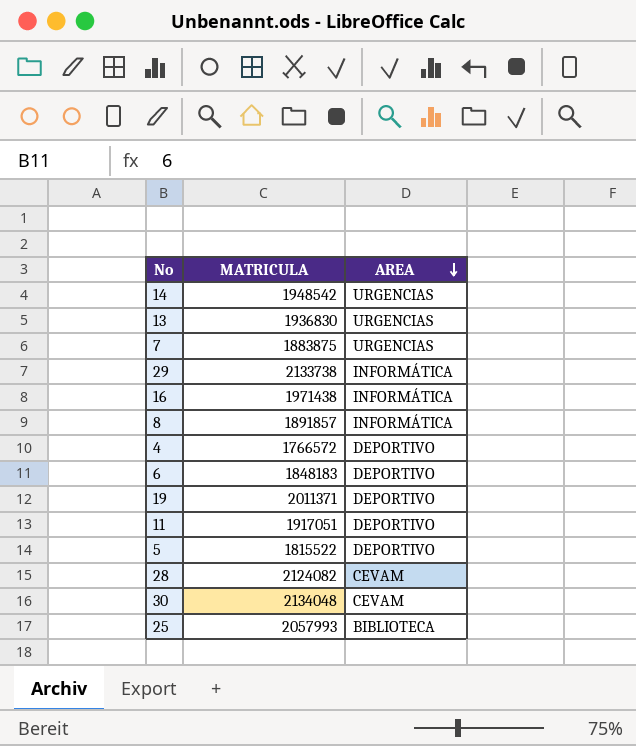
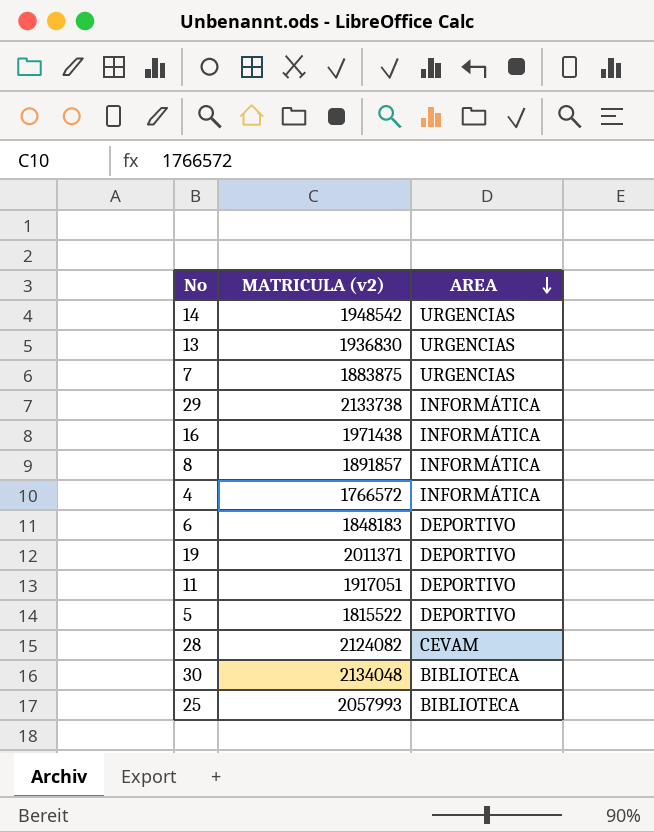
column name: MATRICULA -> MATRICULA (v2)
4 | AREA: DEPORTIVO -> INFORMÁTICA
30 | AREA: CEVAM -> BIBLIOTECA

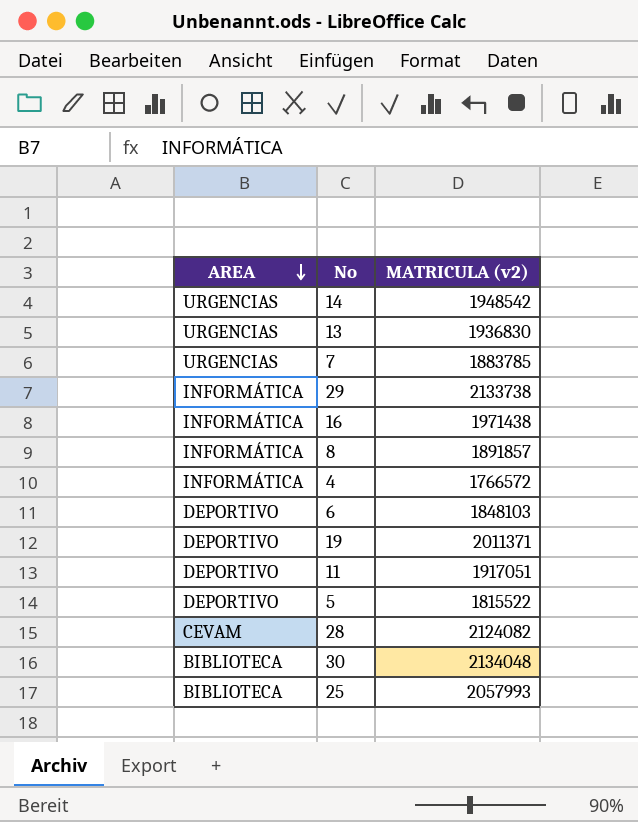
column AREA | position: 3 -> 1
7 | MATRICULA (v2): 1883875 -> 1883785
6 | MATRICULA (v2): 1848183 -> 1848103

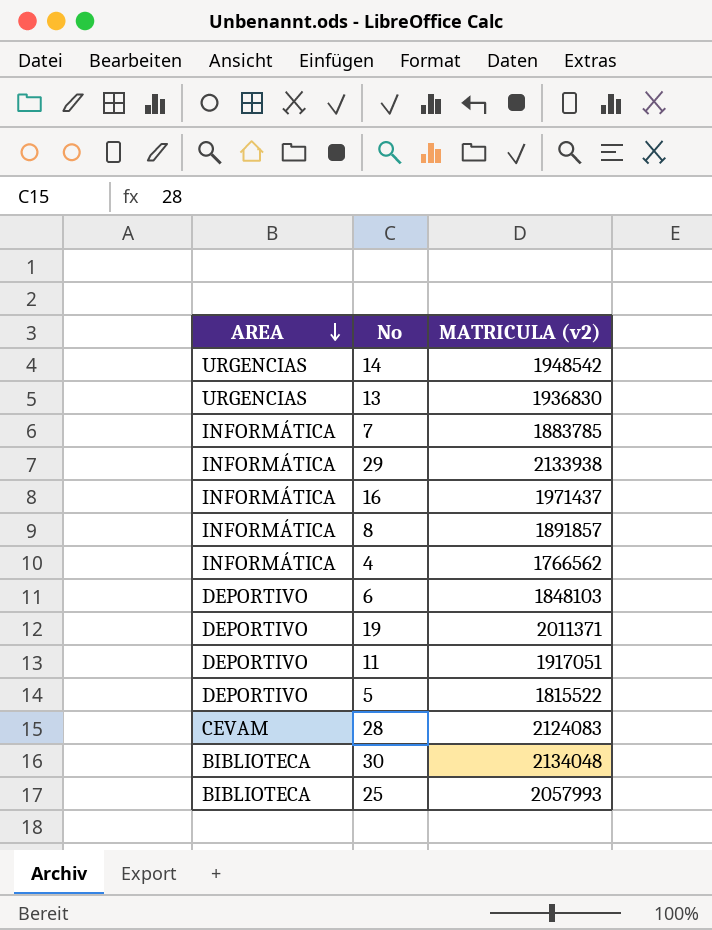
7 | AREA: URGENCIAS -> INFORMÁTICA
29 | MATRICULA (v2): 2133738 -> 2133938
16 | MATRICULA (v2): 1971438 -> 1971437
4 | MATRICULA (v2): 1766572 -> 1766562
28 | MATRICULA (v2): 2124082 -> 2124083

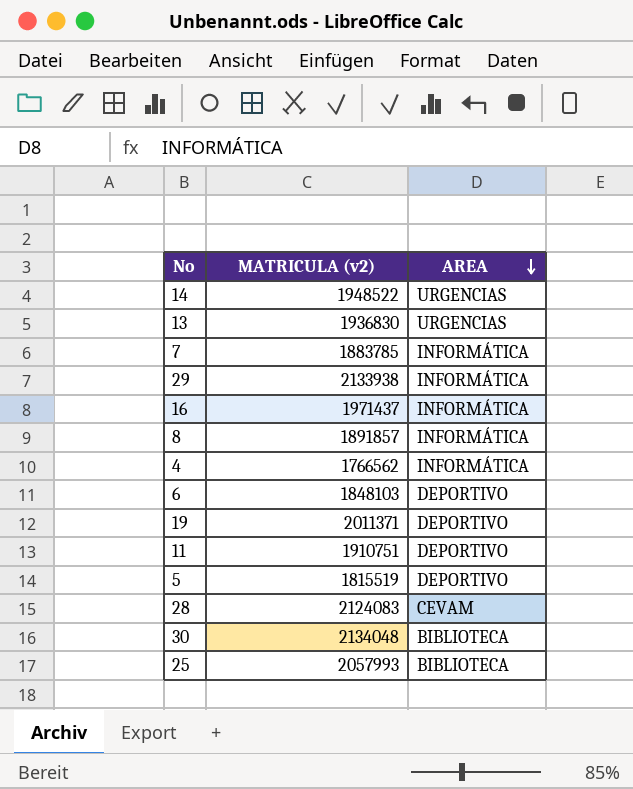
column AREA | position: 1 -> 3
14 | MATRICULA (v2): 1948542 -> 1948522
11 | MATRICULA (v2): 1917051 -> 1910751
5 | MATRICULA (v2): 1815522 -> 1815519

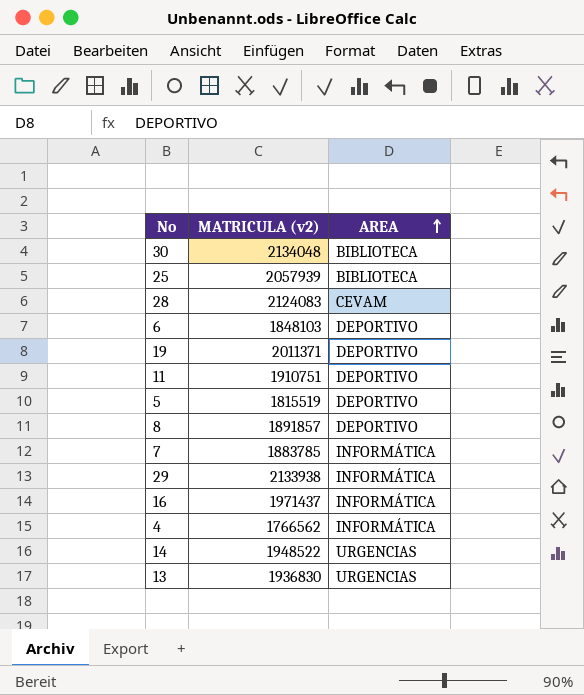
row order: AREA descending -> AREA ascending
25 | MATRICULA (v2): 2057993 -> 2057939
8 | AREA: INFORMÁTICA -> DEPORTIVO

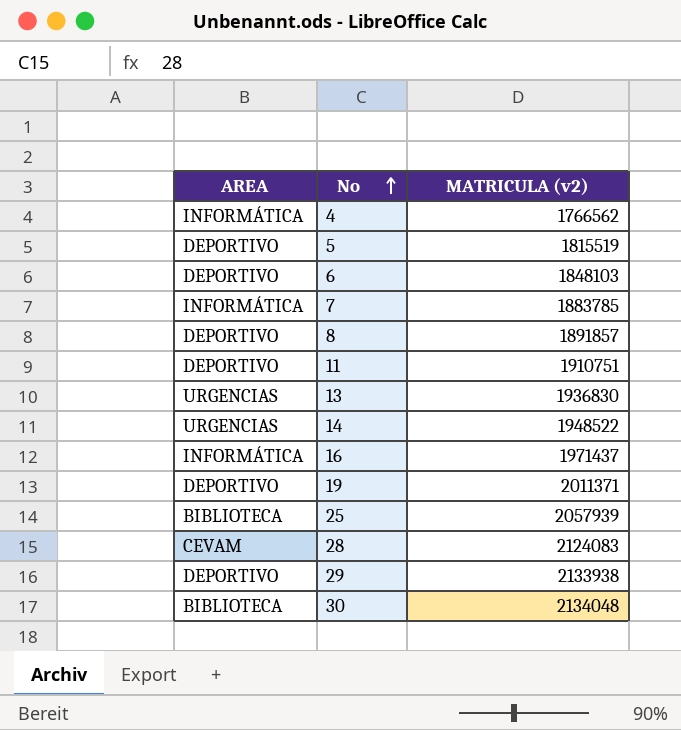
row order: AREA ascending -> No ascending
column AREA | position: 3 -> 1
29 | AREA: INFORMÁTICA -> DEPORTIVO

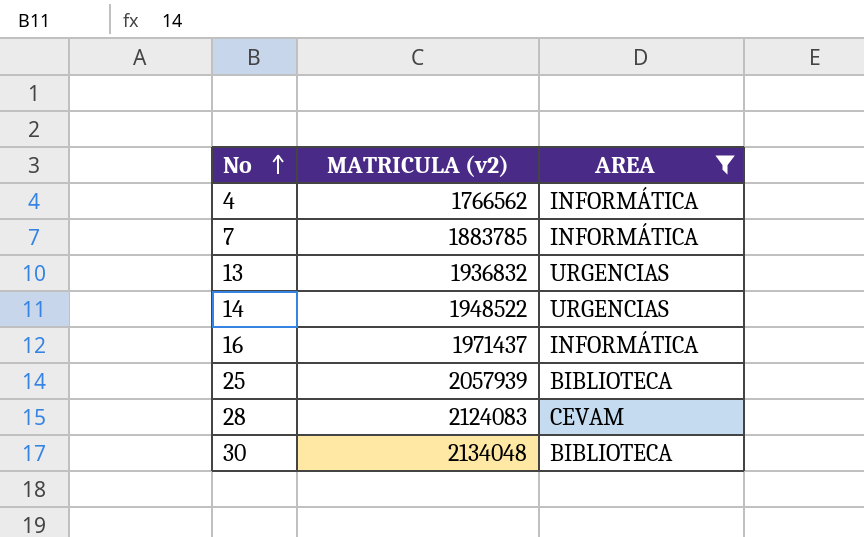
filter: none -> AREA != DEPORTIVO
column AREA | position: 1 -> 3
13 | MATRICULA (v2): 1936830 -> 1936832

